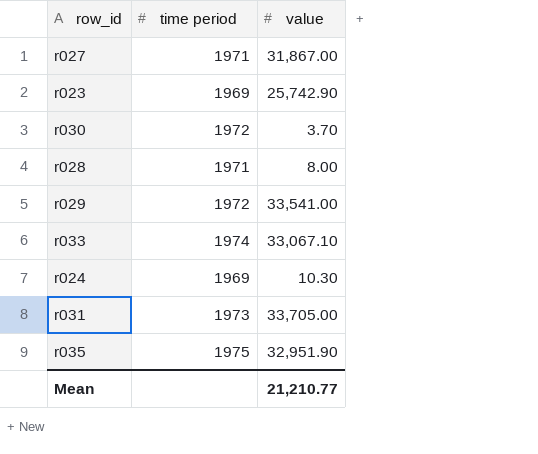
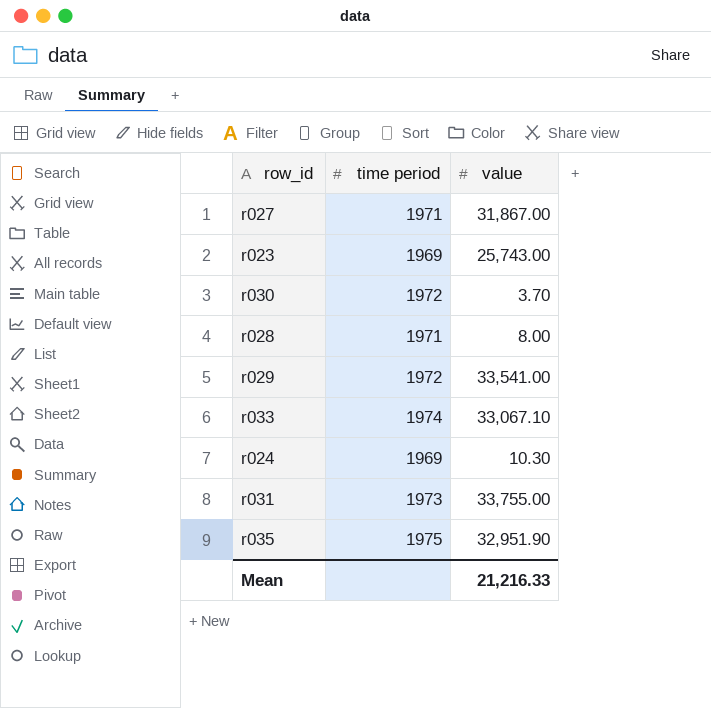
r023 | value: 25,742.90 -> 25,743.00
r031 | value: 33,705.00 -> 33,755.00
Mean | value: 21,210.77 -> 21,216.33

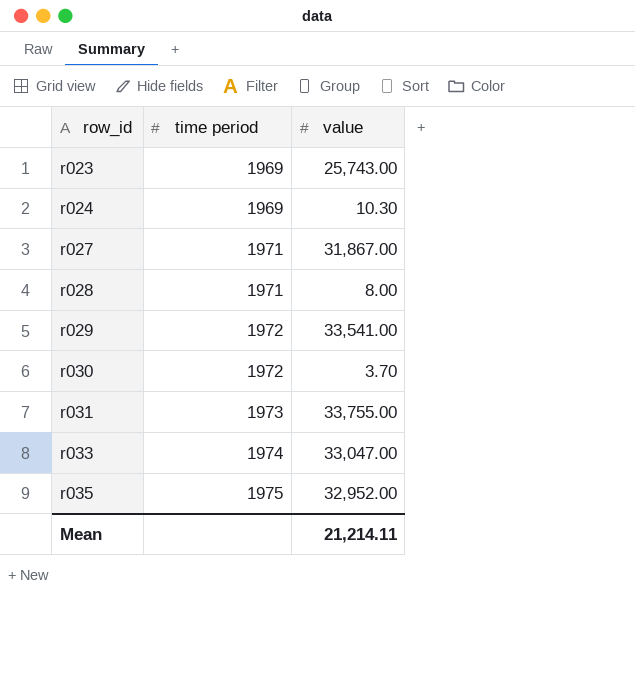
row order: none -> row_id ascending
r033 | value: 33,067.10 -> 33,047.00
r035 | value: 32,951.90 -> 32,952.00
Mean | value: 21,216.33 -> 21,214.11

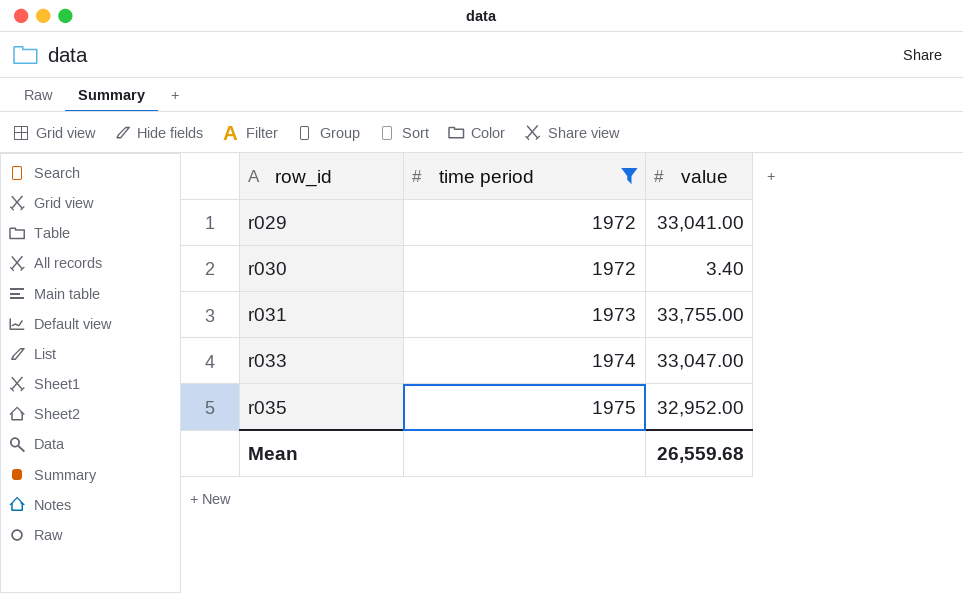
filter: none -> time period >= 1972
r029 | value: 33,541.00 -> 33,041.00
r030 | value: 3.70 -> 3.40
Mean | value: 21,214.11 -> 26,559.68

